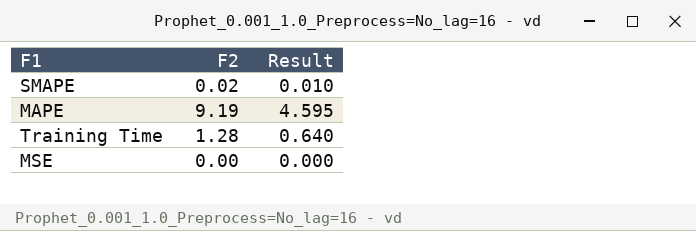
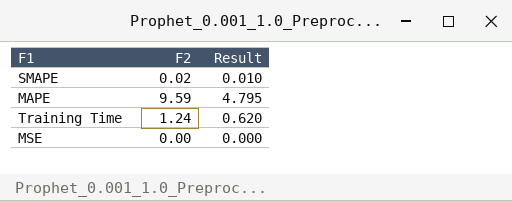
MAPE | F2: 9.19 -> 9.59
MAPE | Result: 4.595 -> 4.795
Training Time | F2: 1.28 -> 1.24
Training Time | Result: 0.640 -> 0.620

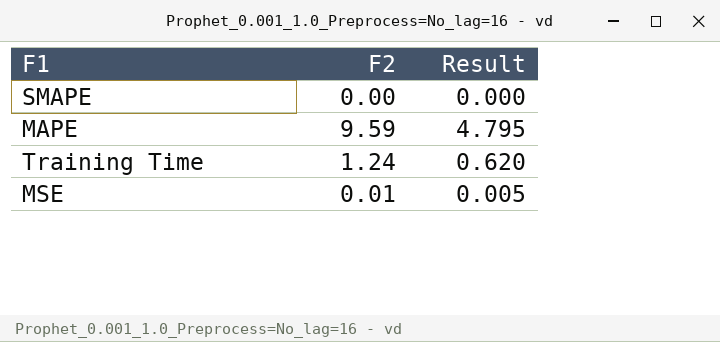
SMAPE | F2: 0.02 -> 0.00
SMAPE | Result: 0.010 -> 0.000
MSE | F2: 0.00 -> 0.01
MSE | Result: 0.000 -> 0.005

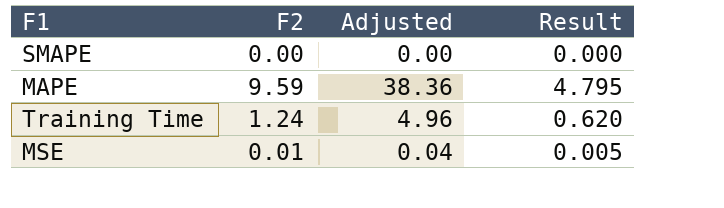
column Adjusted | formula: none -> [F2] * 4

